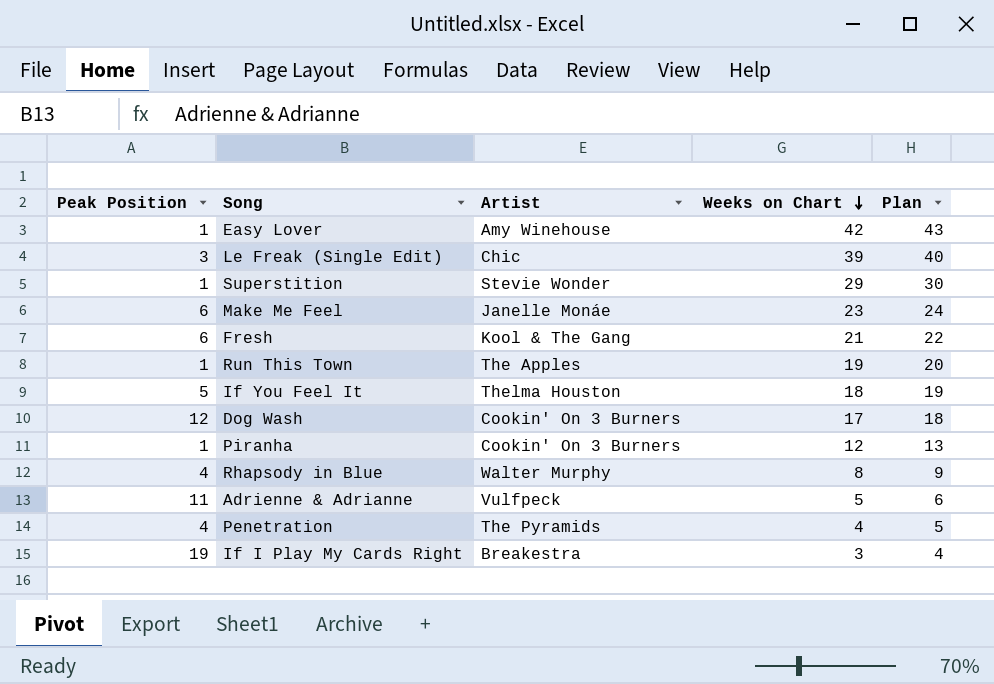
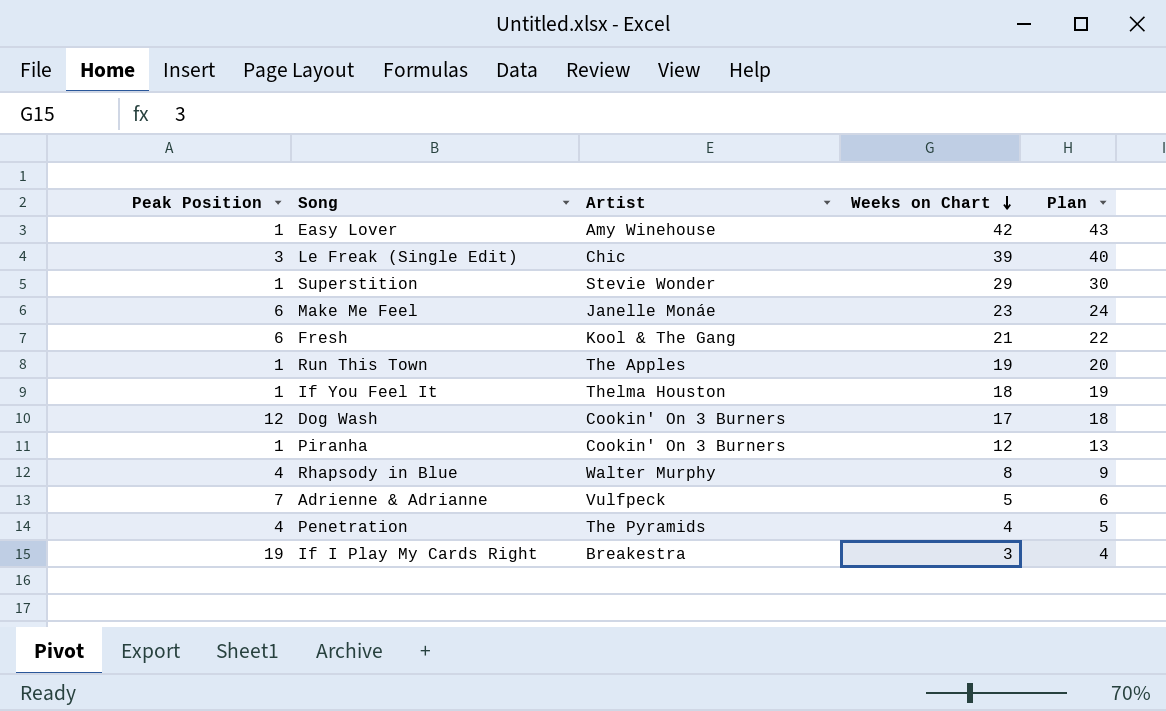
If You Feel It | Peak Position: 5 -> 1
Adrienne & Adrianne | Peak Position: 11 -> 7

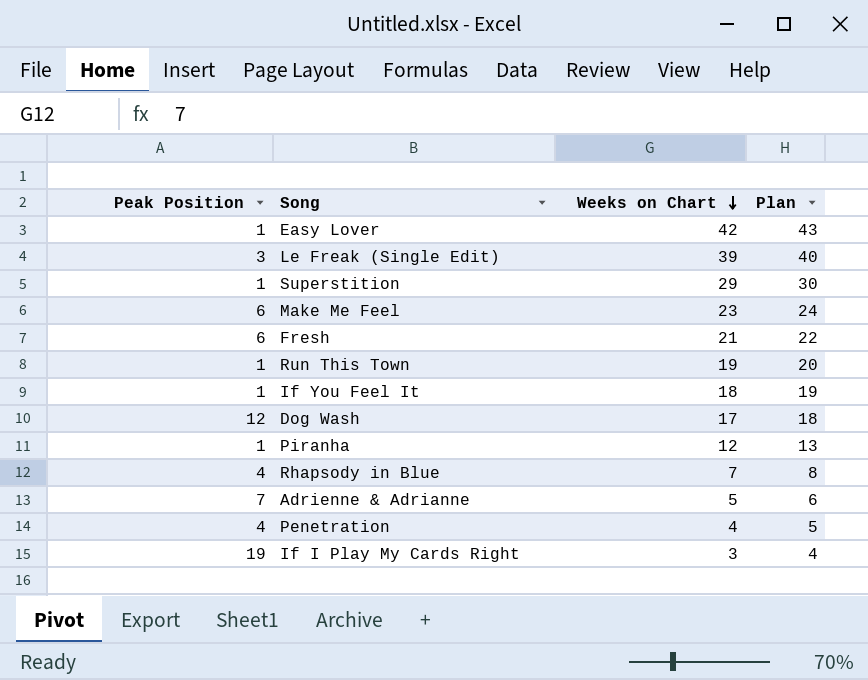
column Artist | position: 3 -> none
Rhapsody in Blue | Weeks on Chart: 8 -> 7
Rhapsody in Blue | Plan: 9 -> 8

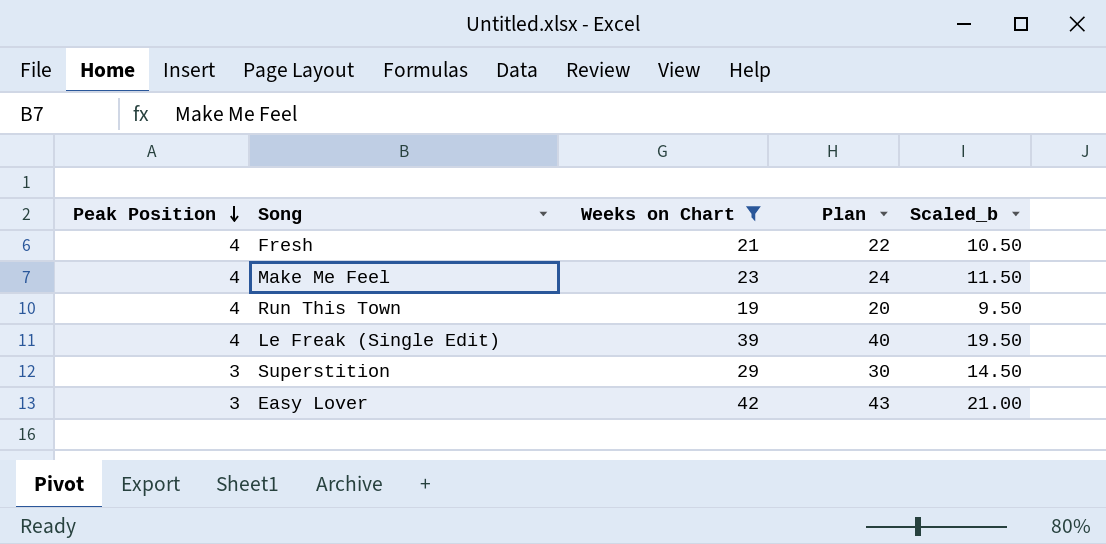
filter: none -> Weeks on Chart >= 19
row order: Weeks on Chart descending -> Peak Position descending
column Scaled_b | formula: none -> [Weeks on Chart] * 0.5
Fresh | Peak Position: 6 -> 4
Make Me Feel | Peak Position: 6 -> 4
Run This Town | Peak Position: 1 -> 4
Le Freak (Single Edit) | Peak Position: 3 -> 4
Superstition | Peak Position: 1 -> 3
Easy Lover | Peak Position: 1 -> 3

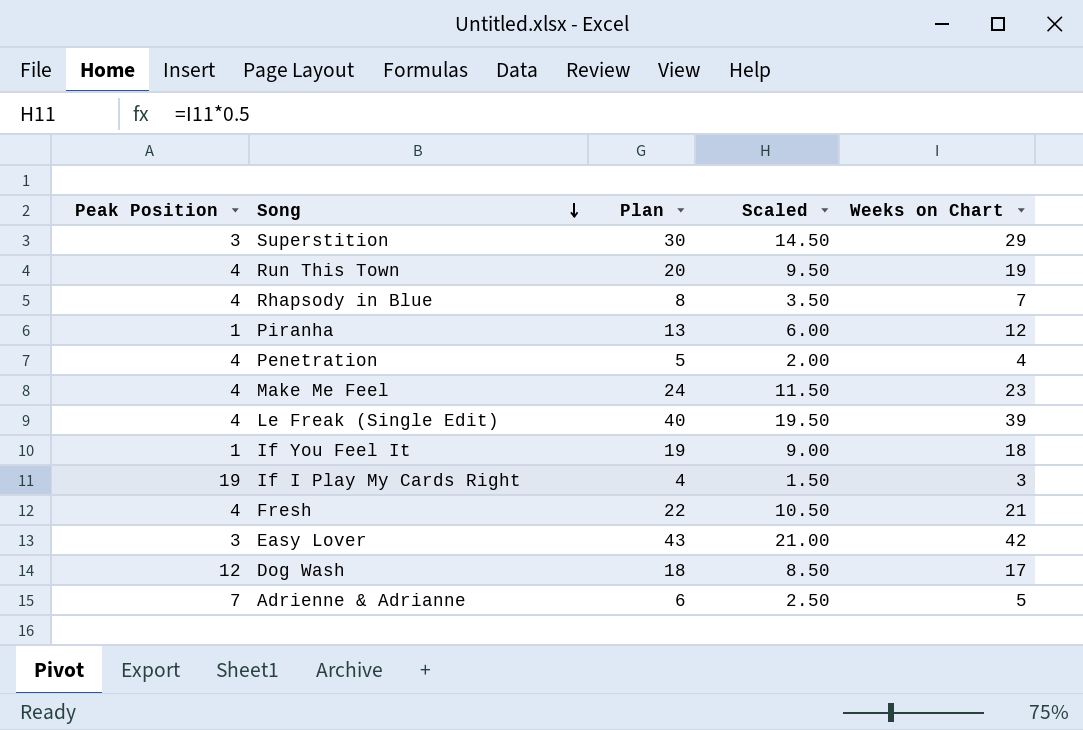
filter: Weeks on Chart >= 19 -> none
row order: Peak Position descending -> Song descending
column name: Scaled_b -> Scaled
column Weeks on Chart | position: 3 -> 5

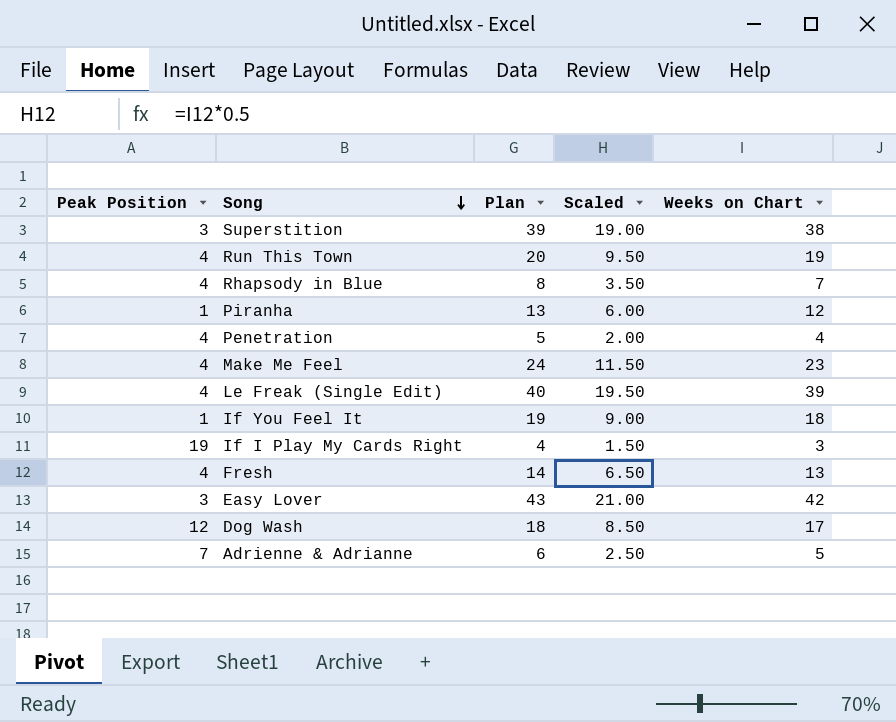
Superstition | Plan: 30 -> 39
Superstition | Scaled: 14.50 -> 19.00
Superstition | Weeks on Chart: 29 -> 38
Fresh | Plan: 22 -> 14
Fresh | Scaled: 10.50 -> 6.50
Fresh | Weeks on Chart: 21 -> 13

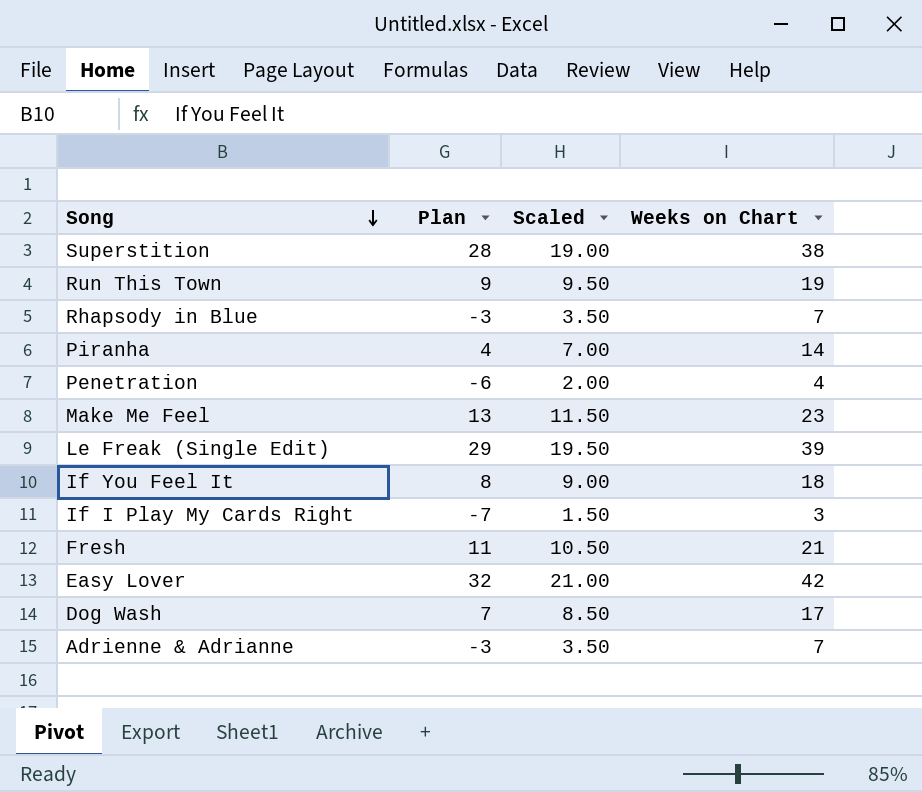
column Peak Position | position: 1 -> none
column Plan | formula: [Weeks on Chart] + 1 -> [Weeks on Chart] - 10
Piranha | Scaled: 6.00 -> 7.00
Piranha | Weeks on Chart: 12 -> 14
Fresh | Scaled: 6.50 -> 10.50
Fresh | Weeks on Chart: 13 -> 21
Adrienne & Adrianne | Scaled: 2.50 -> 3.50
Adrienne & Adrianne | Weeks on Chart: 5 -> 7

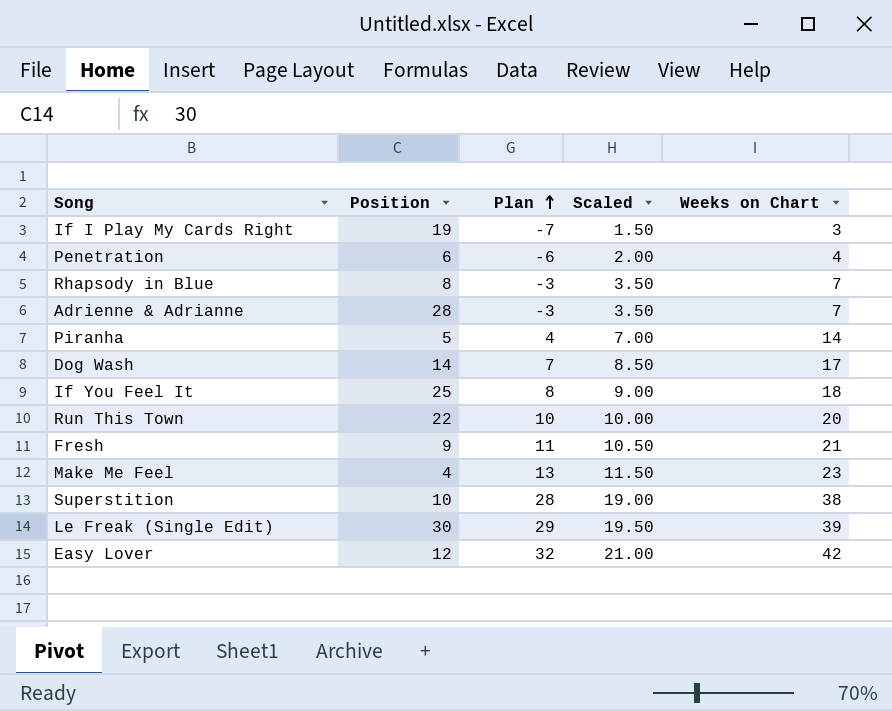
row order: Song descending -> Plan ascending
column Position | position: none -> 2
Run This Town | Plan: 9 -> 10
Run This Town | Scaled: 9.50 -> 10.00
Run This Town | Weeks on Chart: 19 -> 20

